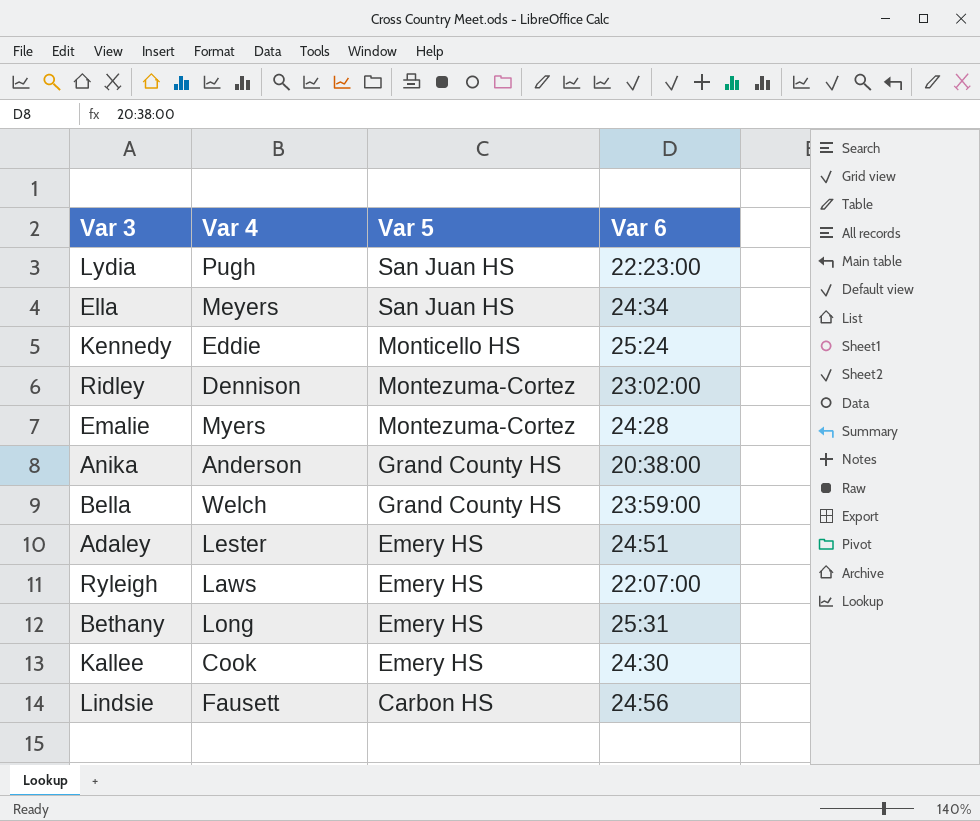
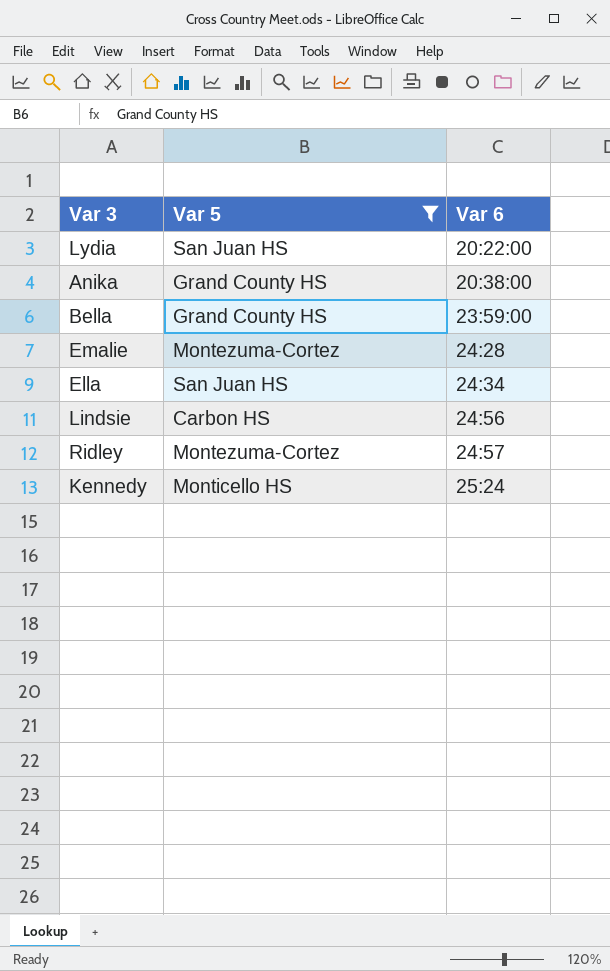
filter: none -> Var 5 != Emery HS
row order: Var 5 descending -> Var 6 ascending
column Var 4 | position: 2 -> none
Lydia | Var 6: 22:23:00 -> 20:22:00
Ridley | Var 6: 23:02:00 -> 24:57

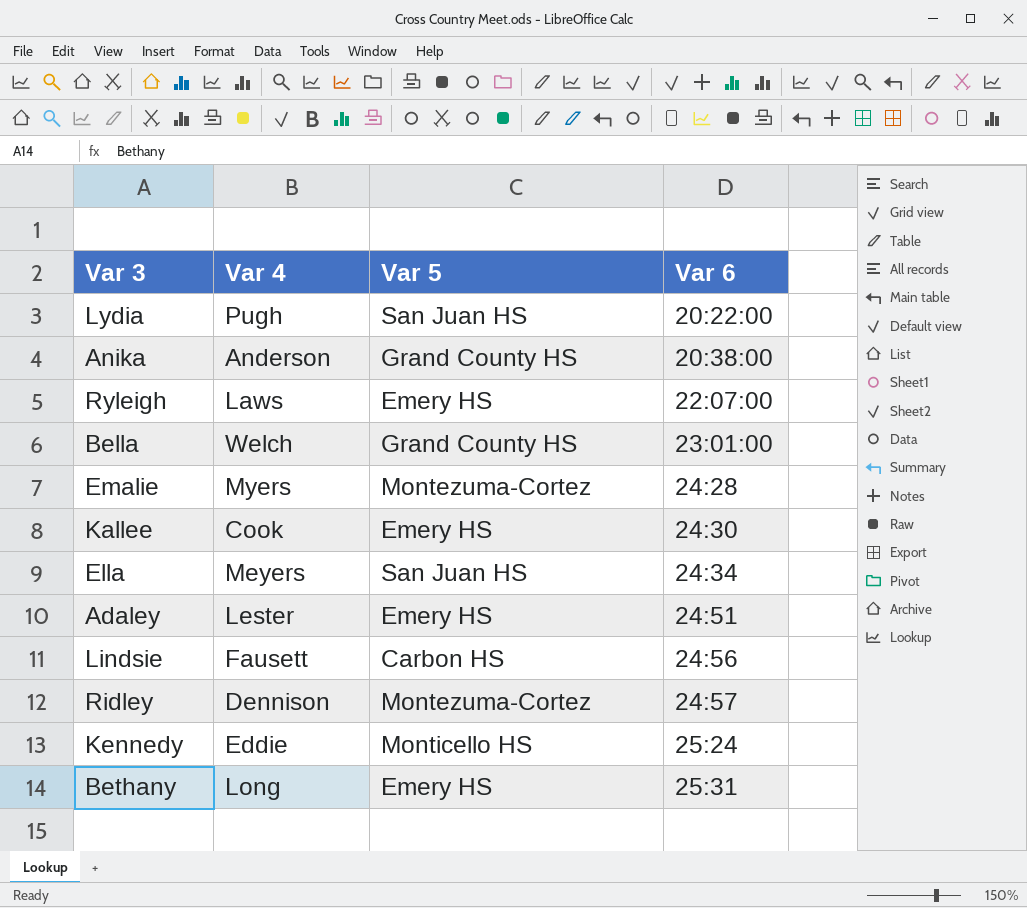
filter: Var 5 != Emery HS -> none
column Var 4 | position: none -> 2
Bella | Var 6: 23:59:00 -> 23:01:00

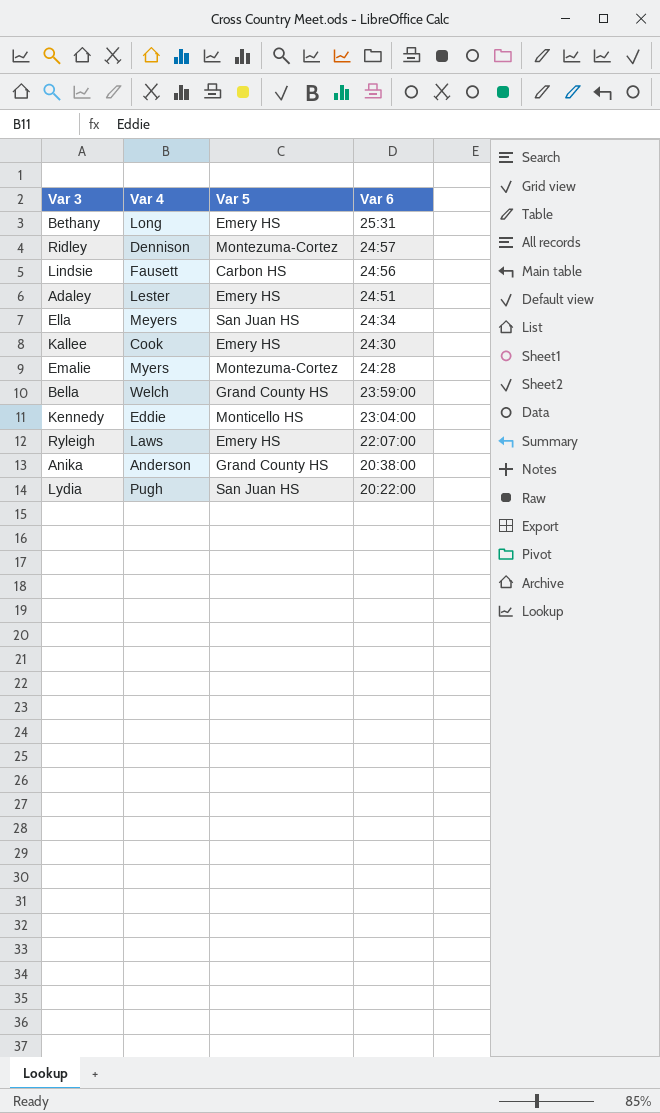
row order: Var 6 ascending -> Var 6 descending
Bella | Var 6: 23:01:00 -> 23:59:00
Kennedy | Var 6: 25:24 -> 23:04:00

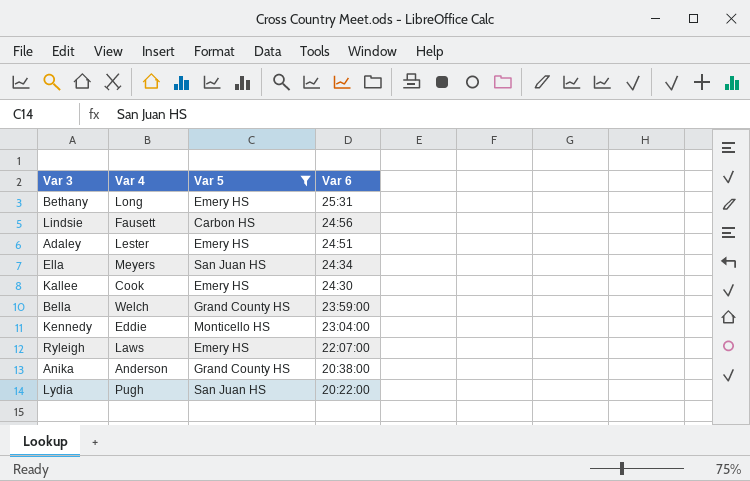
filter: none -> Var 5 != Montezuma-Cortez

